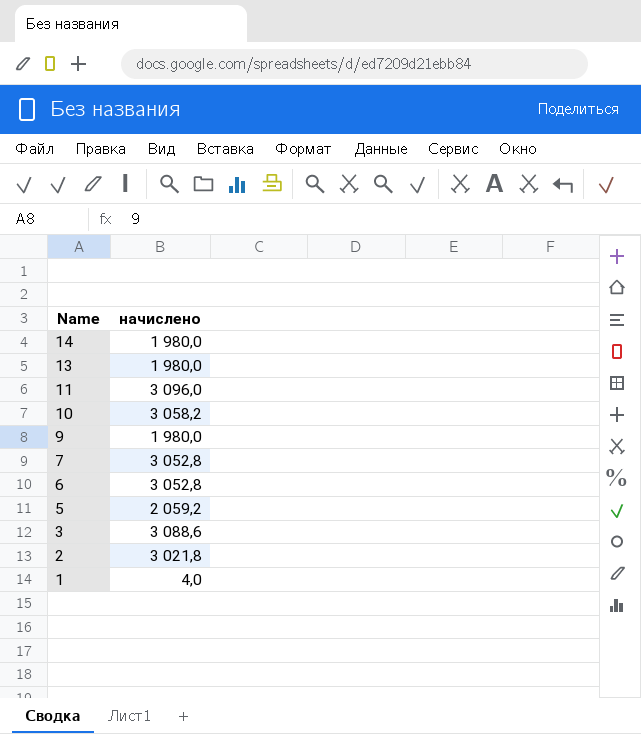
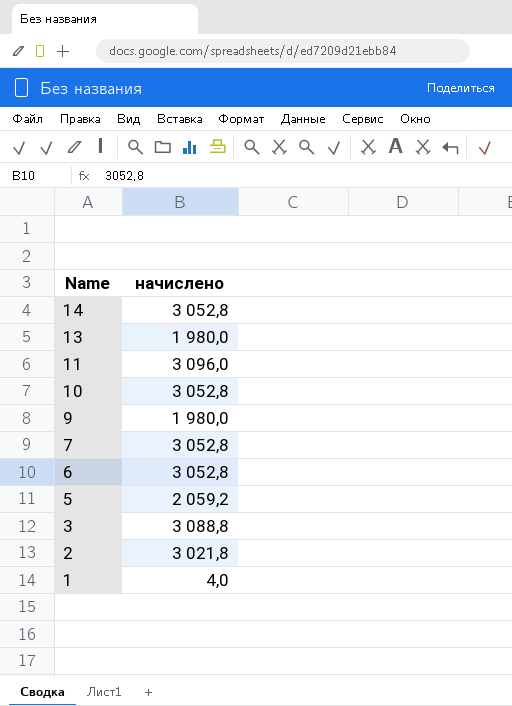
14 | начислено: 1 980,0 -> 3 052,8
10 | начислено: 3 058,2 -> 3 052,8
3 | начислено: 3 088,6 -> 3 088,8

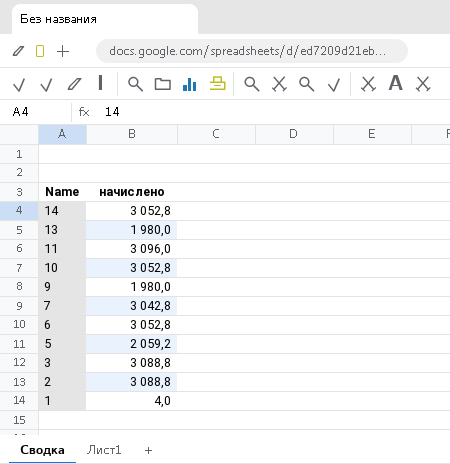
7 | начислено: 3 052,8 -> 3 042,8
2 | начислено: 3 021,8 -> 3 088,8

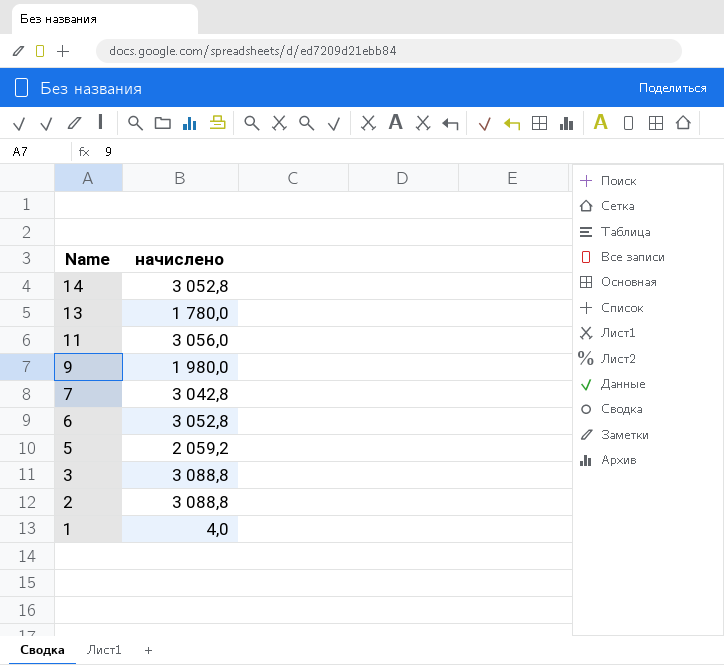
row 10: 3 052,8 -> none
13 | начислено: 1 980,0 -> 1 780,0
11 | начислено: 3 096,0 -> 3 056,0

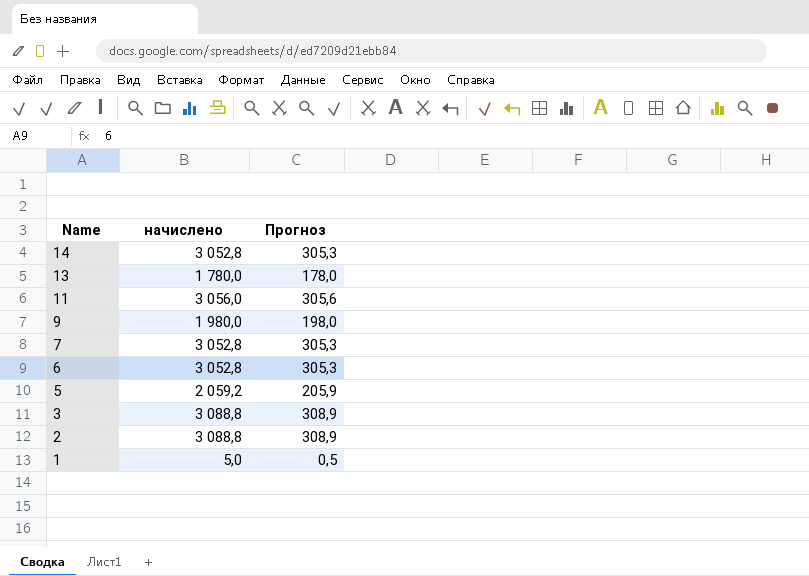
column Прогноз | formula: none -> [начислено] * 0,1
7 | начислено: 3 042,8 -> 3 052,8
1 | начислено: 4,0 -> 5,0

